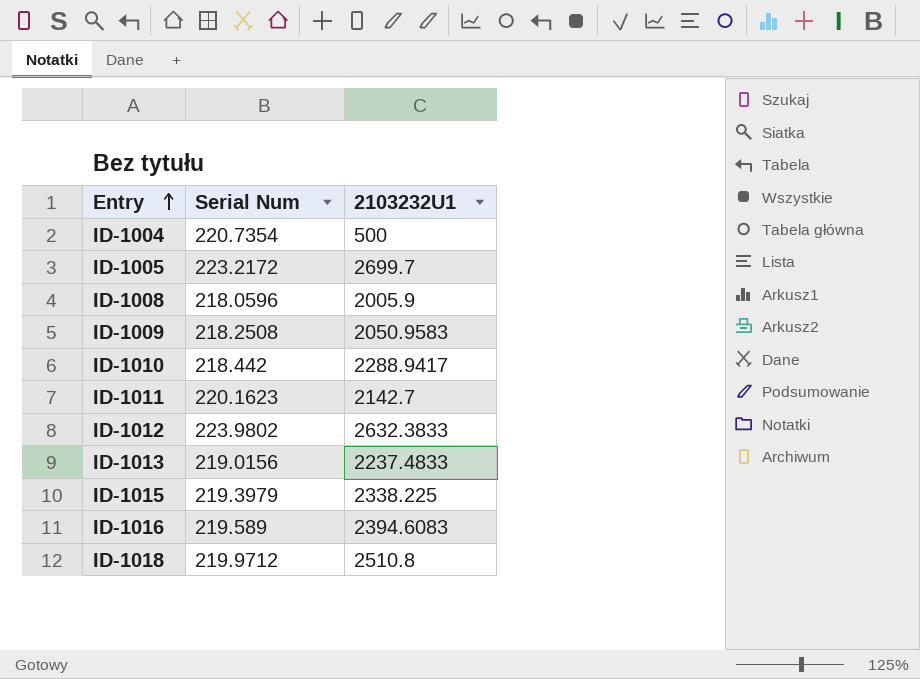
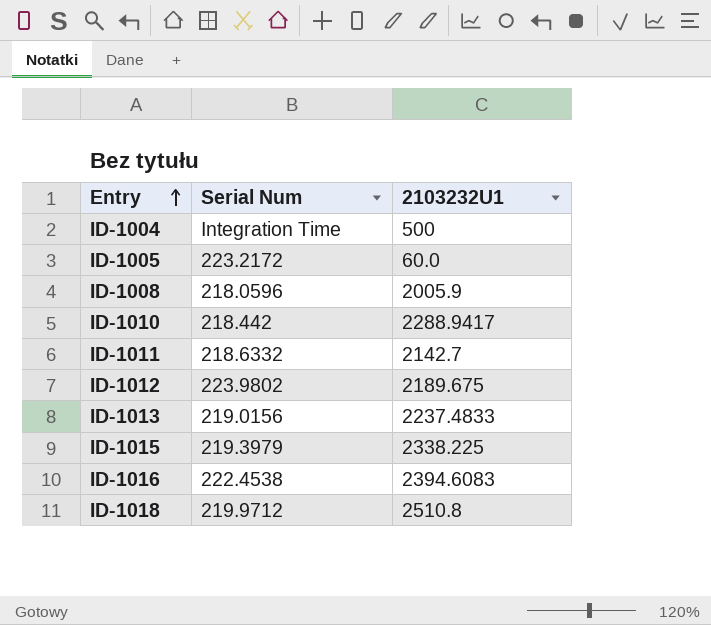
row ID-1009: 218.2508 | 2050.9583 -> none
ID-1004 | Serial Num: 220.7354 -> Integration Time
ID-1005 | 2103232U1: 2699.7 -> 60.0
ID-1011 | Serial Num: 220.1623 -> 218.6332
ID-1012 | 2103232U1: 2632.3833 -> 2189.675
ID-1016 | Serial Num: 219.589 -> 222.4538

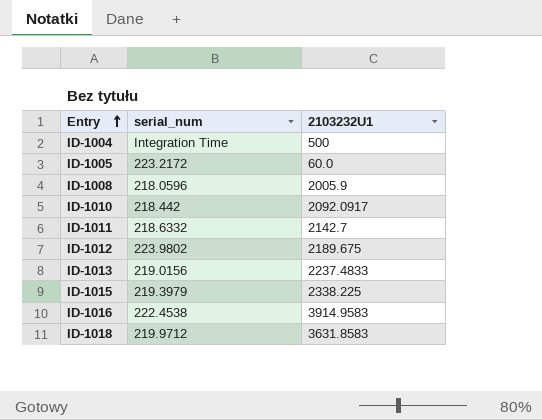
column name: Serial Num -> serial_num
ID-1010 | 2103232U1: 2288.9417 -> 2092.0917
ID-1016 | 2103232U1: 2394.6083 -> 3914.9583
ID-1018 | 2103232U1: 2510.8 -> 3631.8583

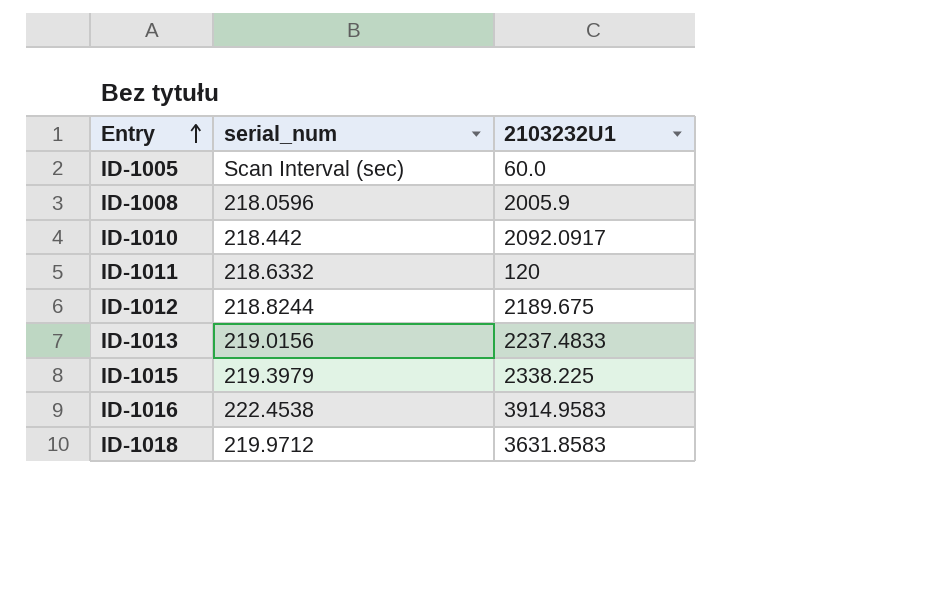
row ID-1004: Integration Time | 500 -> none
ID-1005 | serial_num: 223.2172 -> Scan Interval (sec)
ID-1011 | 2103232U1: 2142.7 -> 120
ID-1012 | serial_num: 223.9802 -> 218.8244

